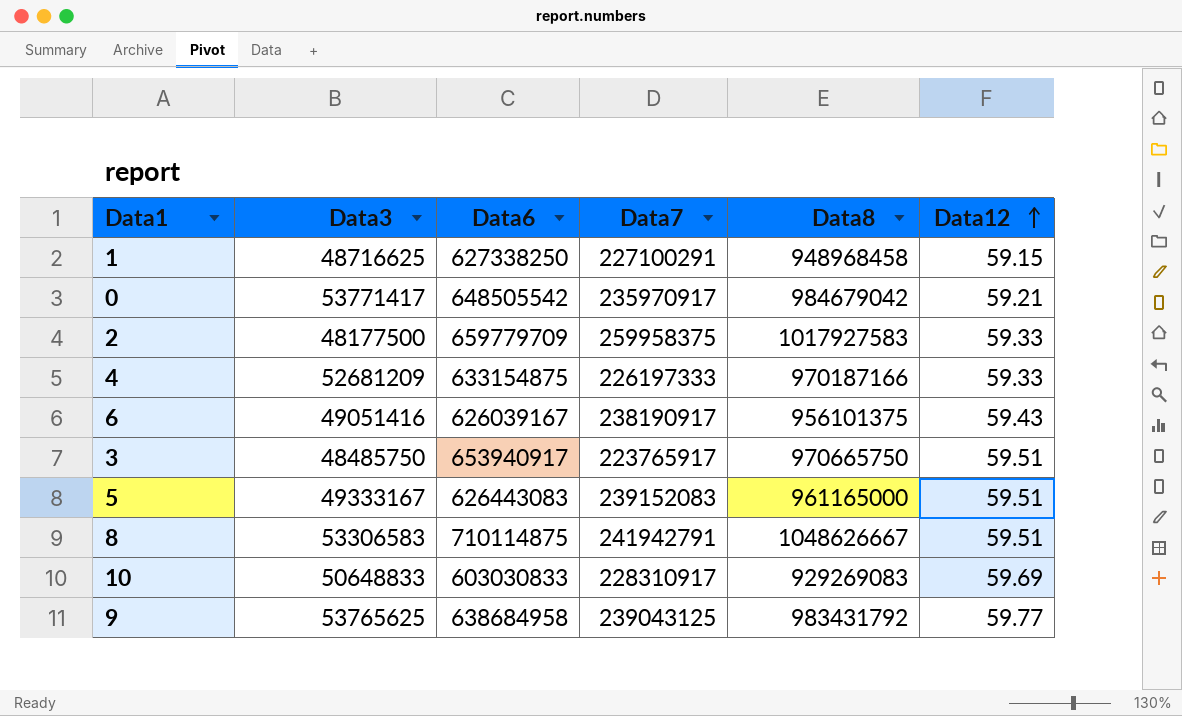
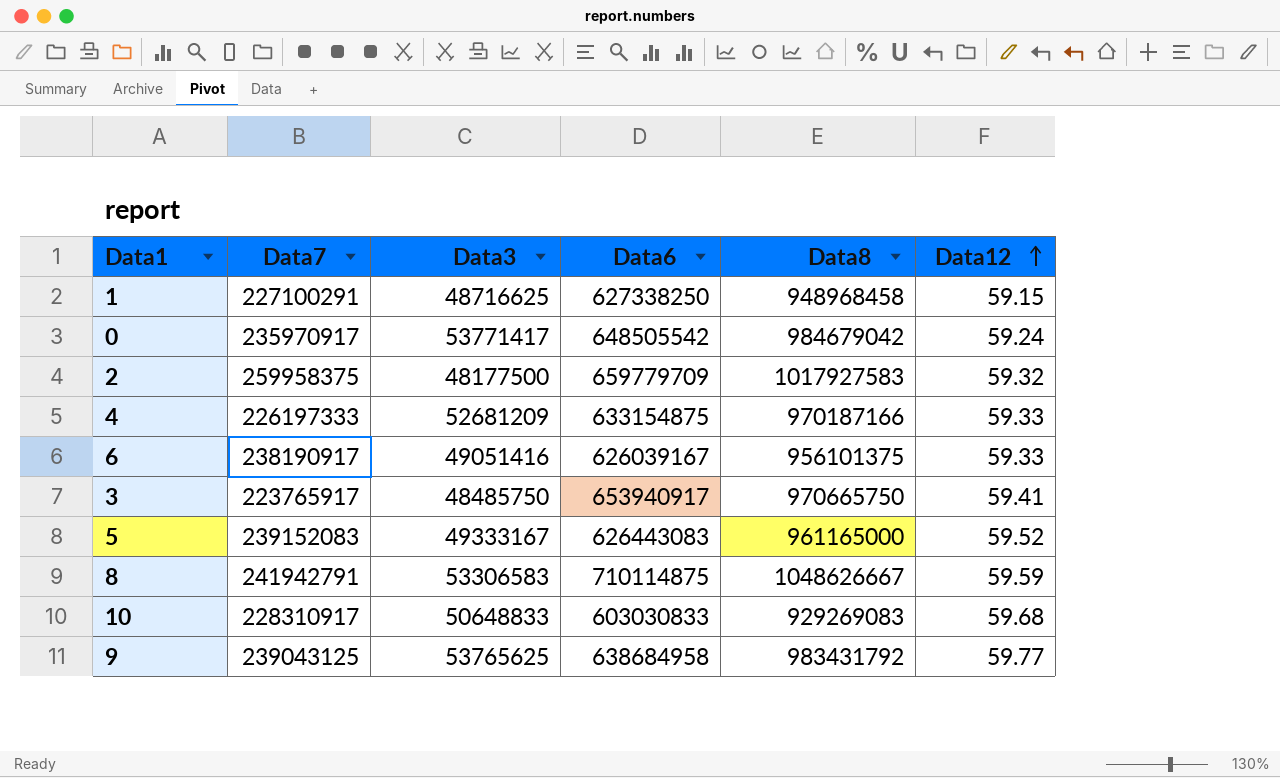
column Data7 | position: 4 -> 2
0 | Data12: 59.21 -> 59.24
2 | Data12: 59.33 -> 59.32
6 | Data12: 59.43 -> 59.33
3 | Data12: 59.51 -> 59.41
5 | Data12: 59.51 -> 59.52
8 | Data12: 59.51 -> 59.59
10 | Data12: 59.69 -> 59.68

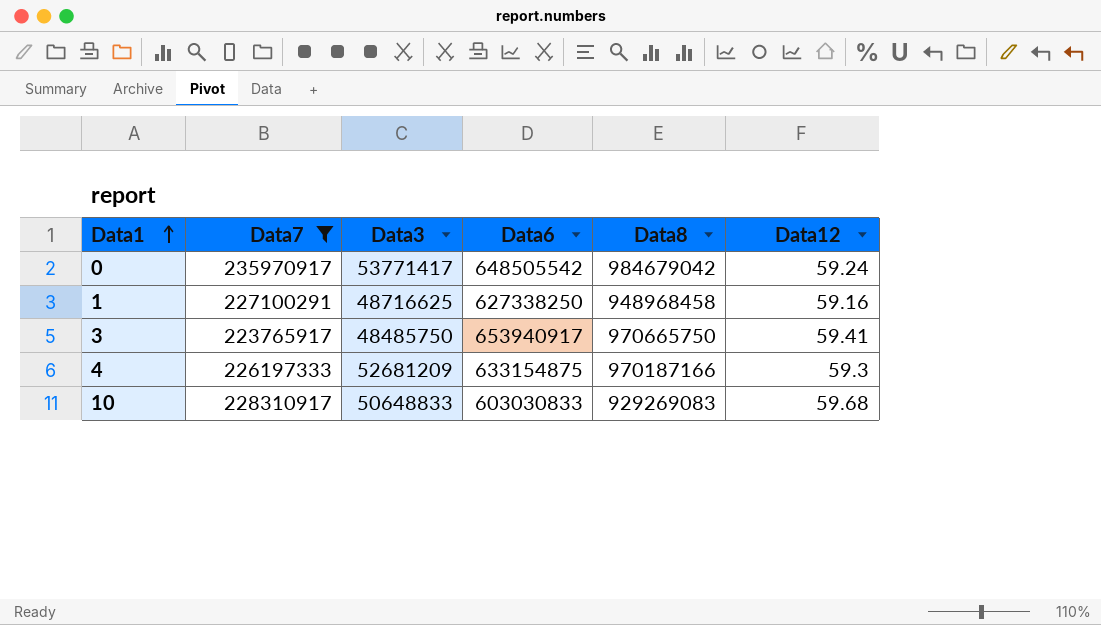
filter: none -> Data7 <= 235970917
row order: Data12 ascending -> Data1 ascending
1 | Data12: 59.15 -> 59.16
4 | Data12: 59.33 -> 59.3

